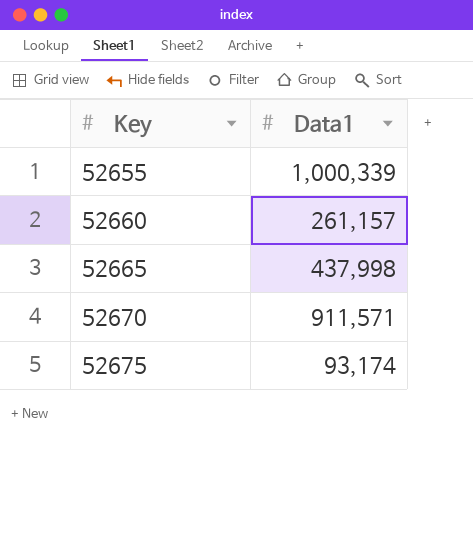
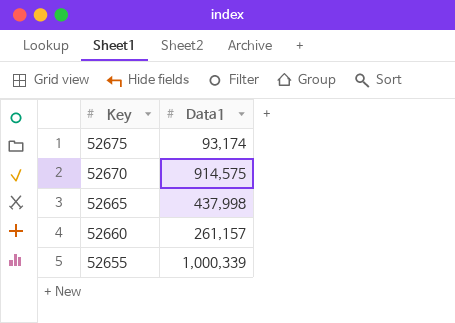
row order: Key ascending -> Key descending
52670 | Data1: 911,571 -> 914,575

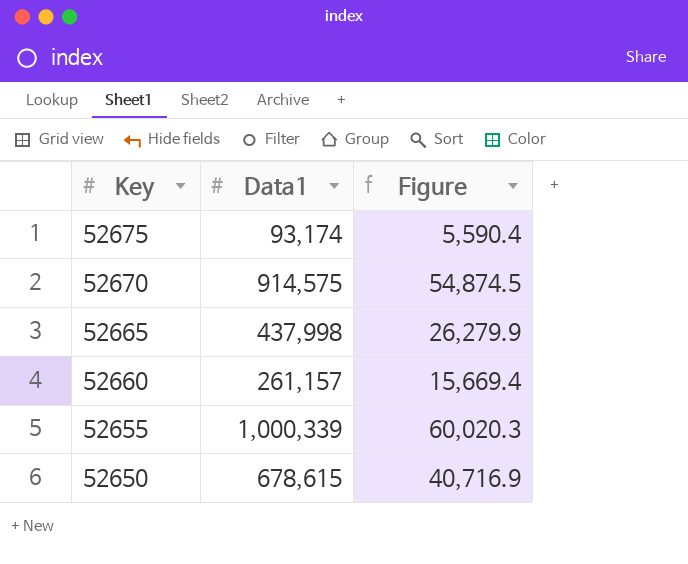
column Figure | formula: none -> [Data1] * 0.06
row 52650: none -> 678,615 | 40,716.9

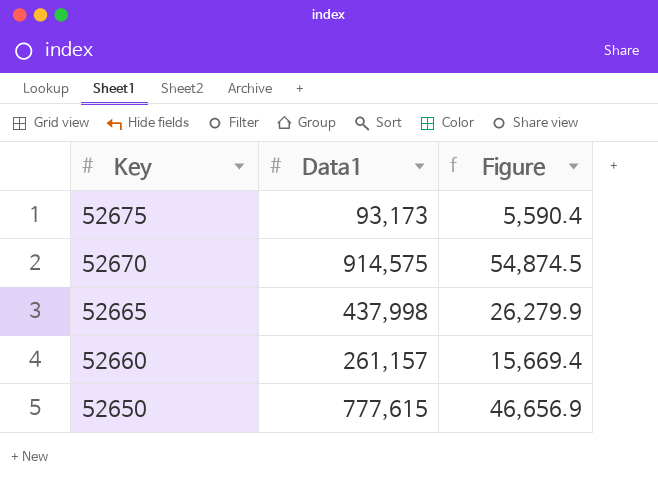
row 52655: 1,000,339 | 60,020.3 -> none
52675 | Data1: 93,174 -> 93,173
52650 | Data1: 678,615 -> 777,615
52650 | Figure: 40,716.9 -> 46,656.9

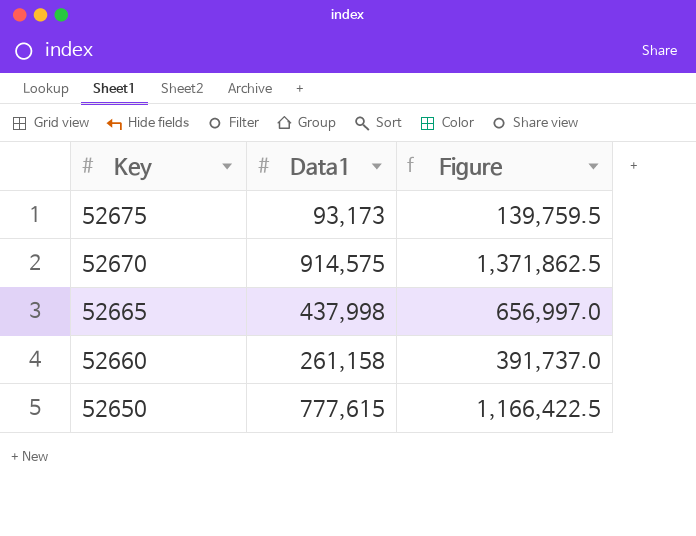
column Figure | formula: [Data1] * 0.06 -> [Data1] * 1.5
52660 | Data1: 261,157 -> 261,158

